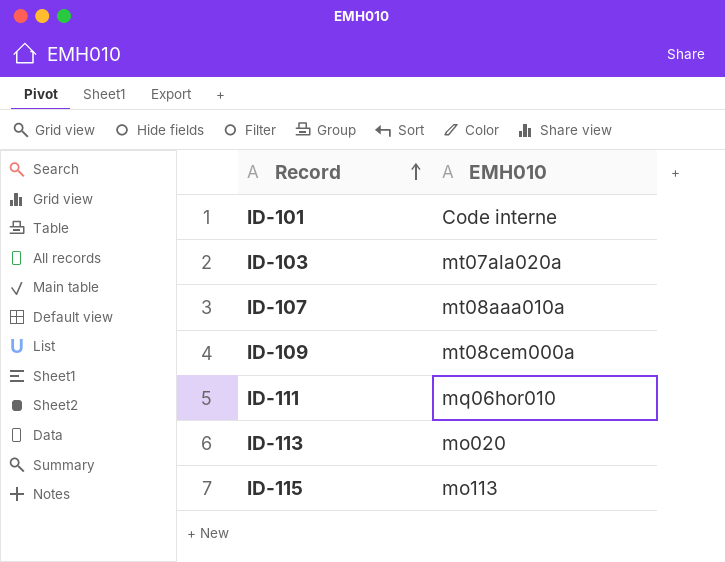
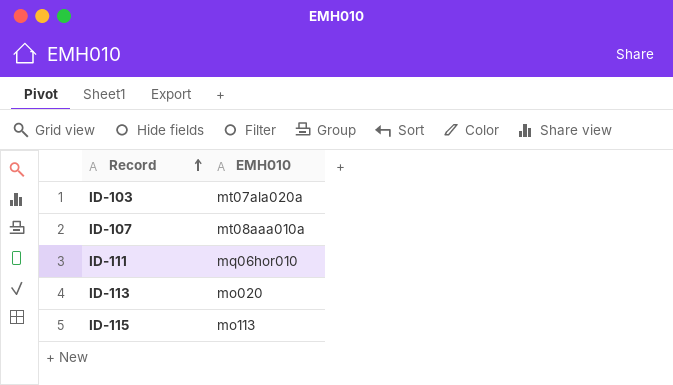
row ID-101: Code interne -> none
row ID-109: mt08cem000a -> none

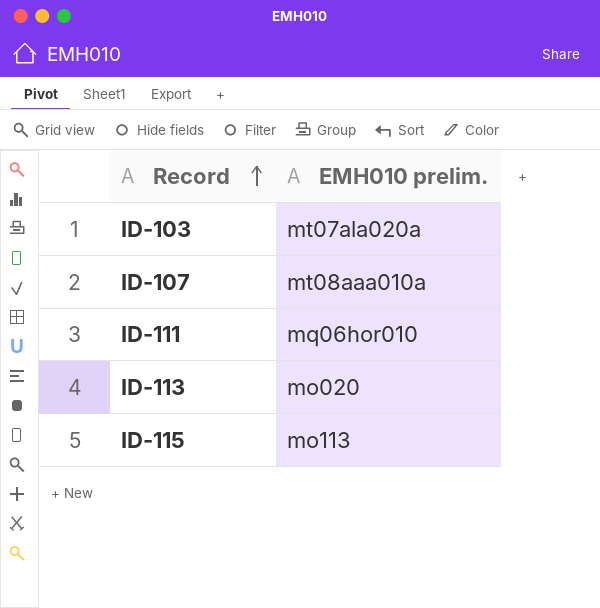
column name: EMH010 -> EMH010 prelim.

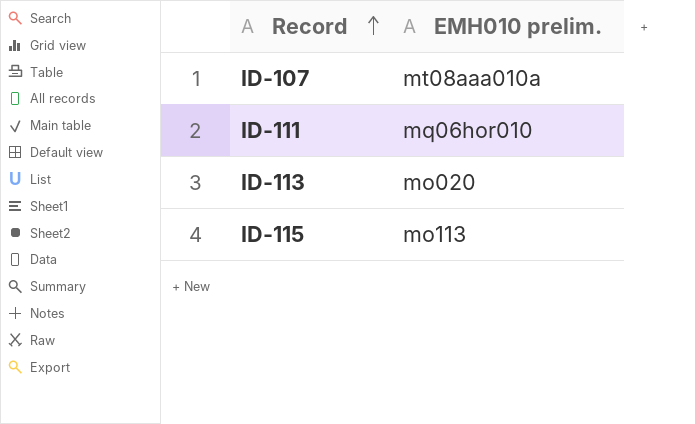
row ID-103: mt07ala020a -> none

